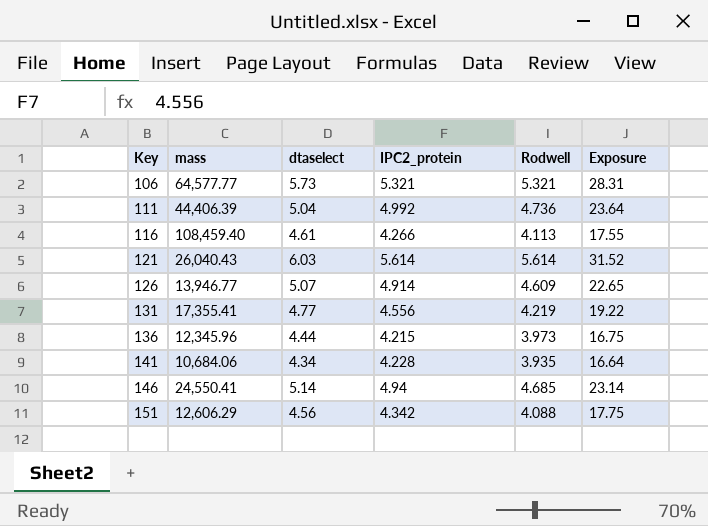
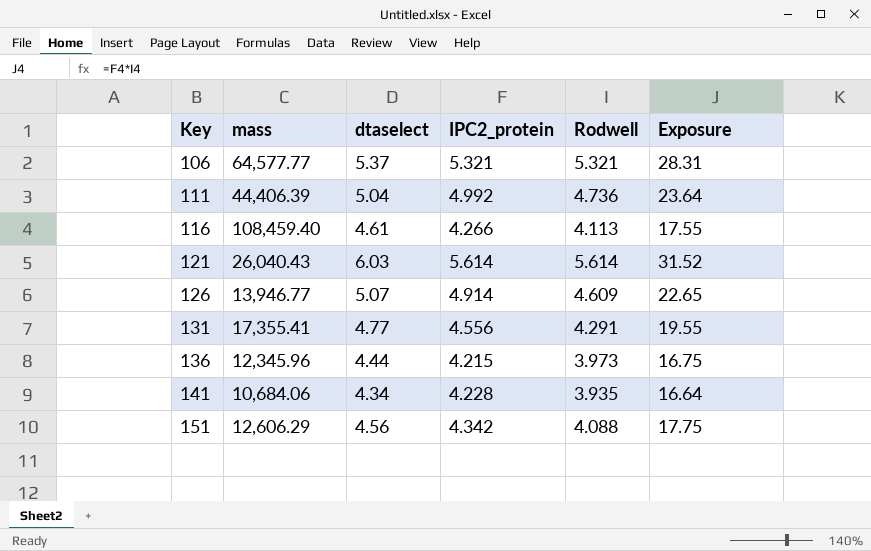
row 146: 24,550.41 | 5.14 | 4.94 | 4.685 | 23.14 -> none
106 | dtaselect: 5.73 -> 5.37
131 | Rodwell: 4.219 -> 4.291
131 | Exposure: 19.22 -> 19.55

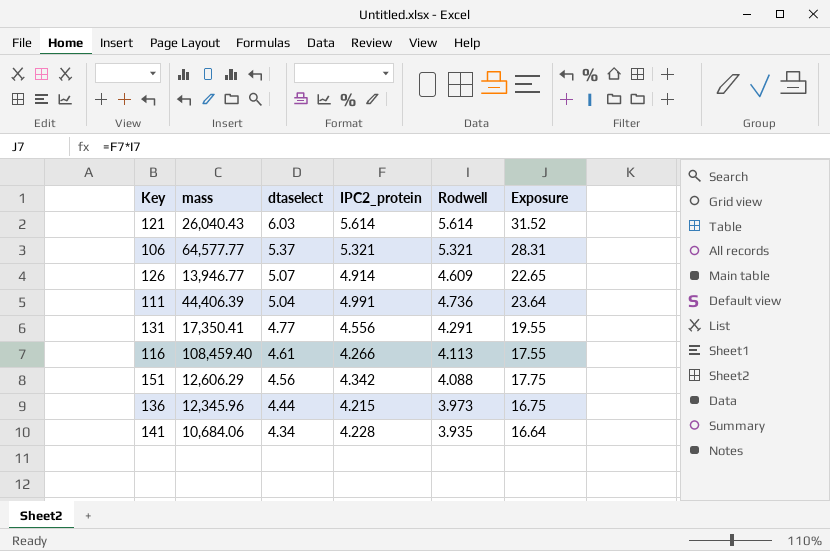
row order: Key ascending -> dtaselect descending
111 | IPC2_protein: 4.992 -> 4.991
131 | mass: 17,355.41 -> 17,350.41

